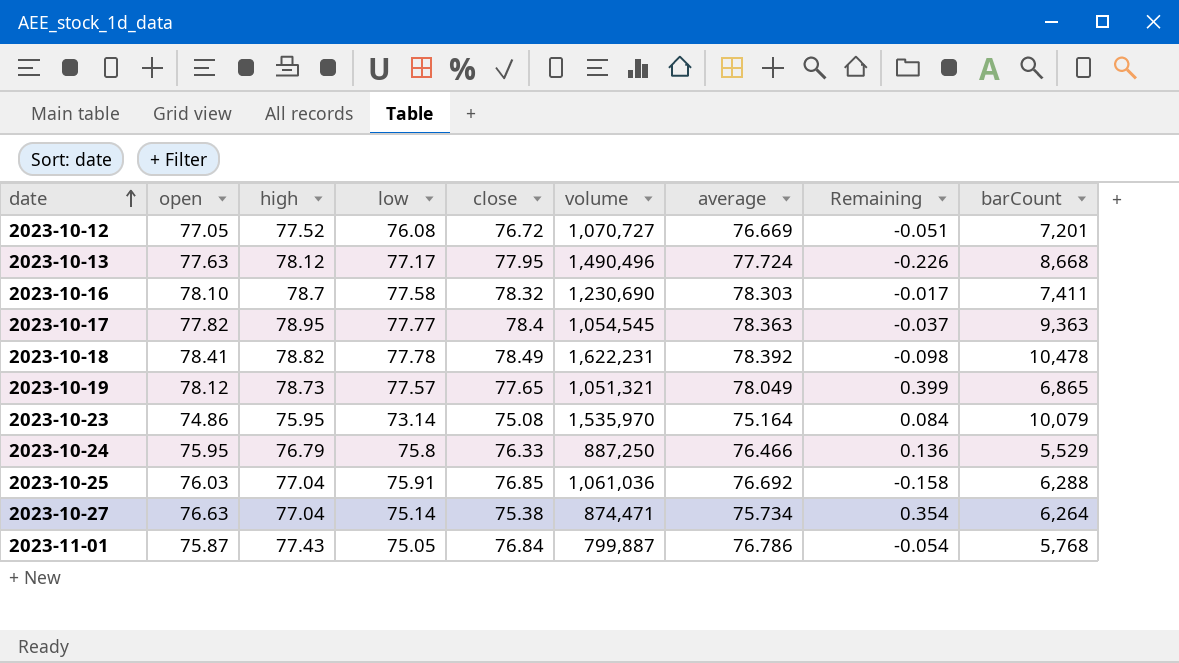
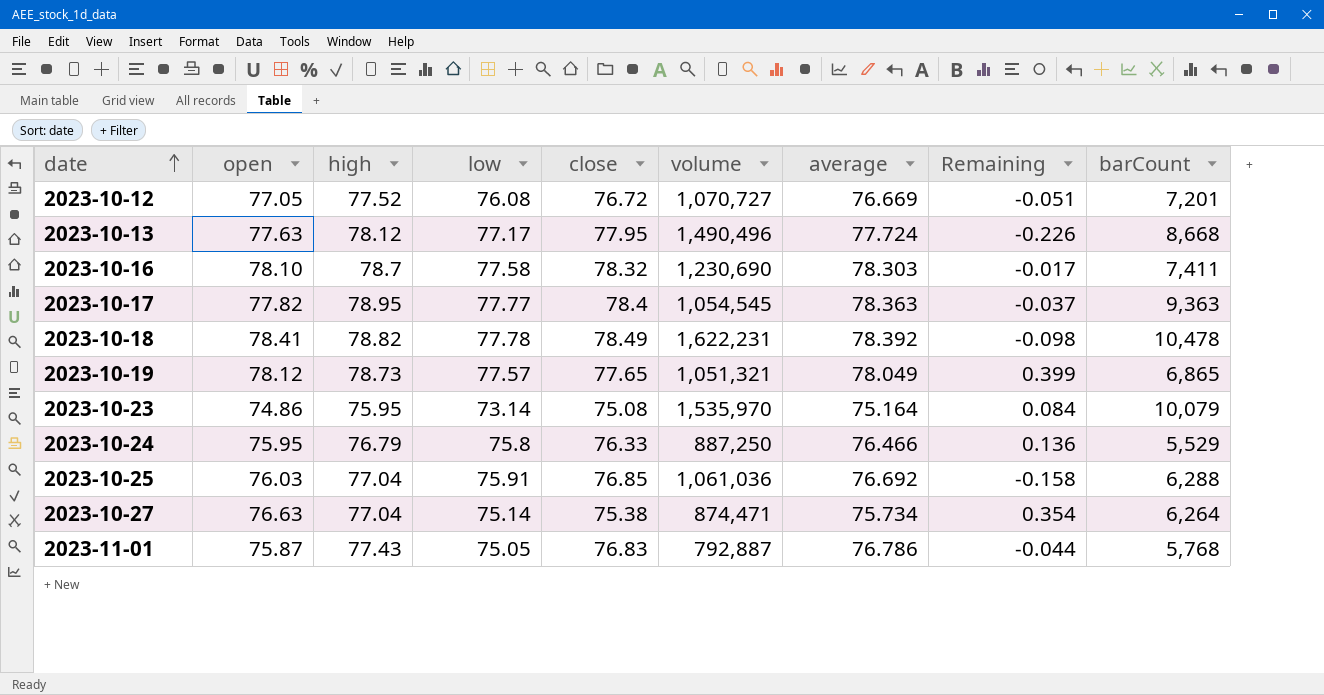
2023-11-01 | close: 76.84 -> 76.83
2023-11-01 | volume: 799,887 -> 792,887
2023-11-01 | Remaining: -0.054 -> -0.044

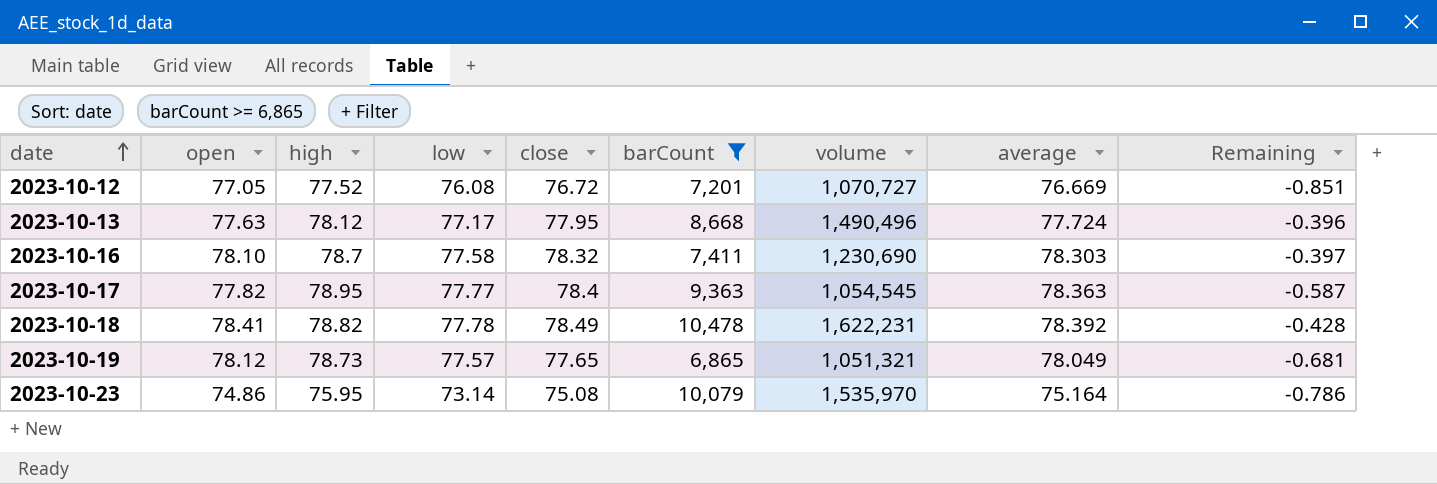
filter: none -> barCount >= 6,865
column barCount | position: 9 -> 6
column Remaining | formula: [average] - [close] -> [average] - [high]

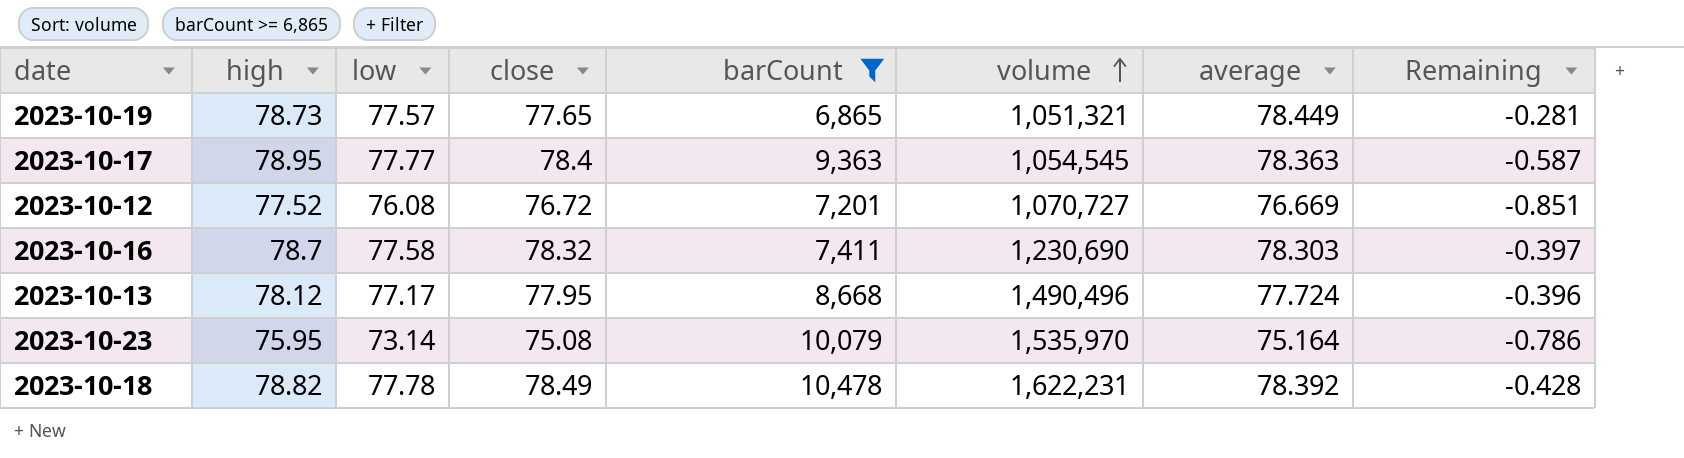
row order: date ascending -> volume ascending
column open | position: 2 -> none
2023-10-19 | average: 78.049 -> 78.449
2023-10-19 | Remaining: -0.681 -> -0.281

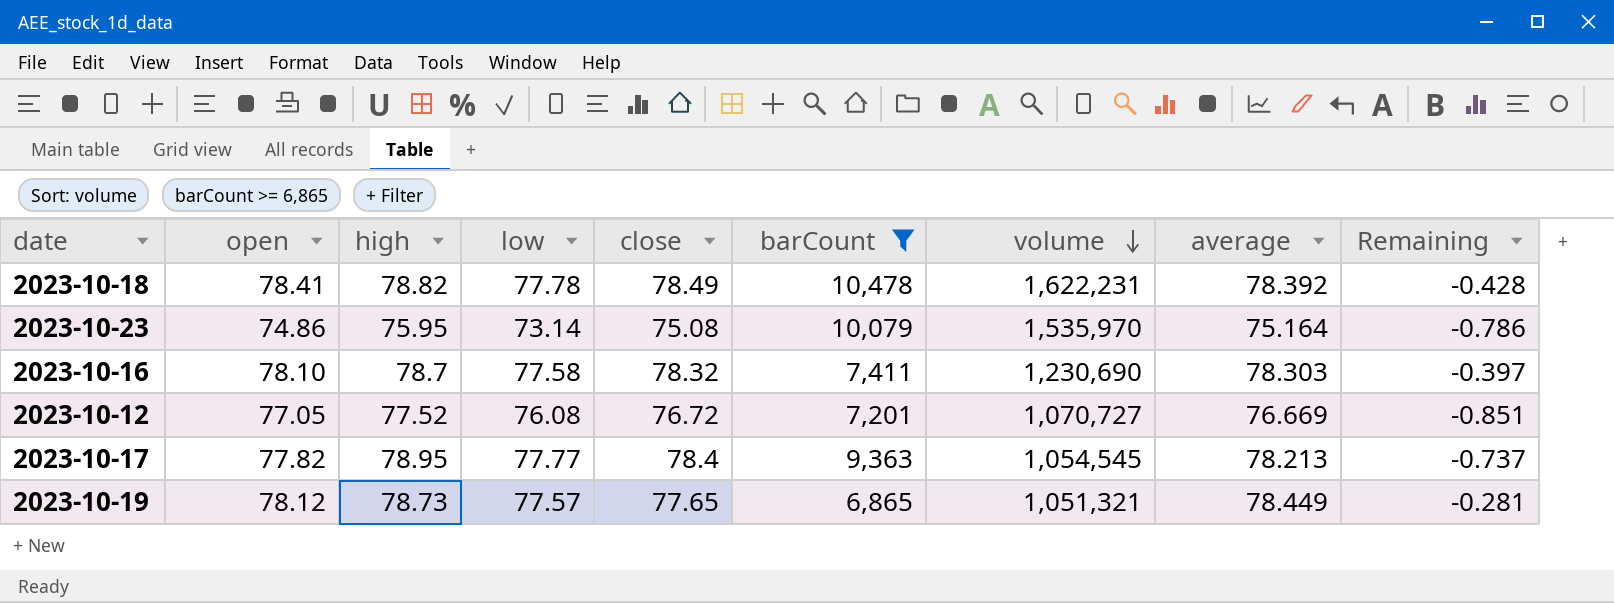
row order: volume ascending -> volume descending
column open | position: none -> 2
row 2023-10-13: 78.12 | 77.17 | 77.95 | 8,668 | 1,490,496 | 77.724 | -0.396 -> none
2023-10-17 | average: 78.363 -> 78.213
2023-10-17 | Remaining: -0.587 -> -0.737

